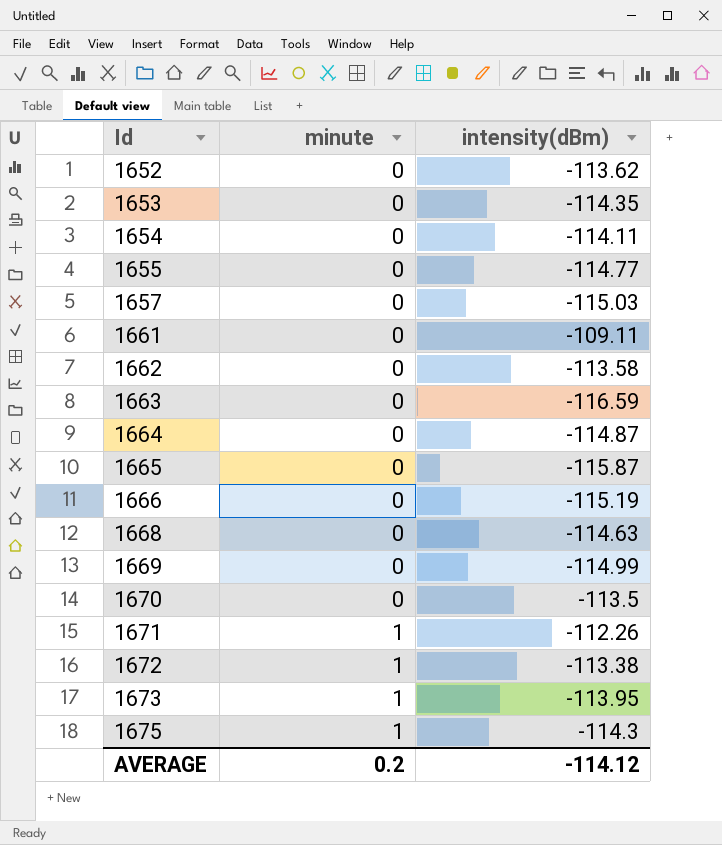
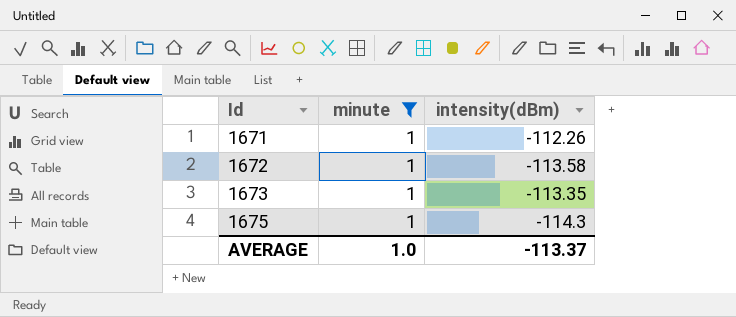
filter: none -> minute = 1
1672 | intensity(dBm): -113.38 -> -113.58
1673 | intensity(dBm): -113.95 -> -113.35
AVERAGE | minute: 0.2 -> 1.0
AVERAGE | intensity(dBm): -114.12 -> -113.37

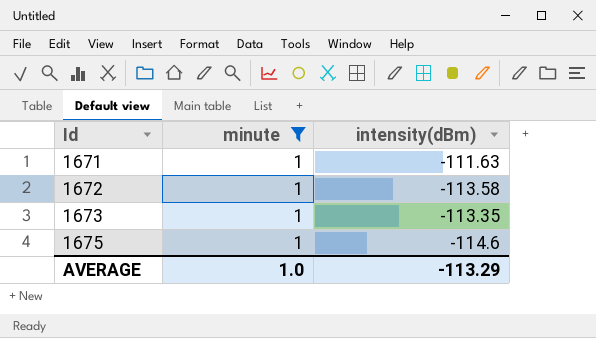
1671 | intensity(dBm): -112.26 -> -111.63
1675 | intensity(dBm): -114.3 -> -114.6
AVERAGE | intensity(dBm): -113.37 -> -113.29

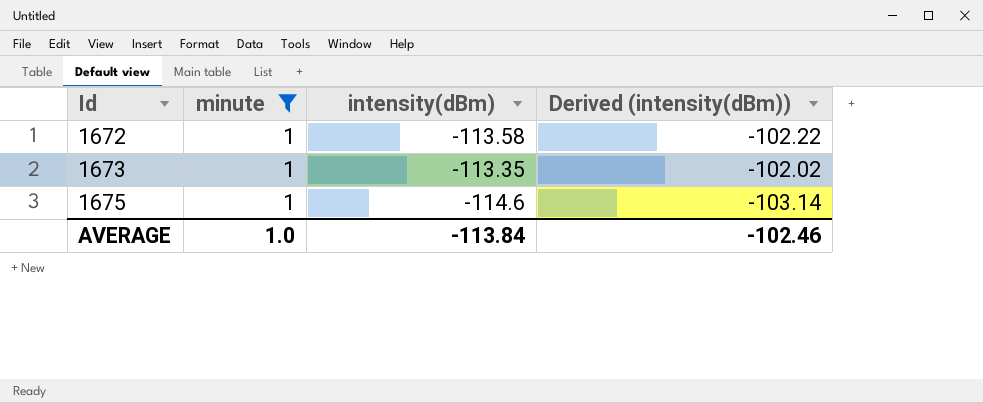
column Derived (intensity(dBm)) | formula: none -> [intensity(dBm)] * 0.9
row 1671: 1 | -111.63 -> none
AVERAGE | intensity(dBm): -113.29 -> -113.84

